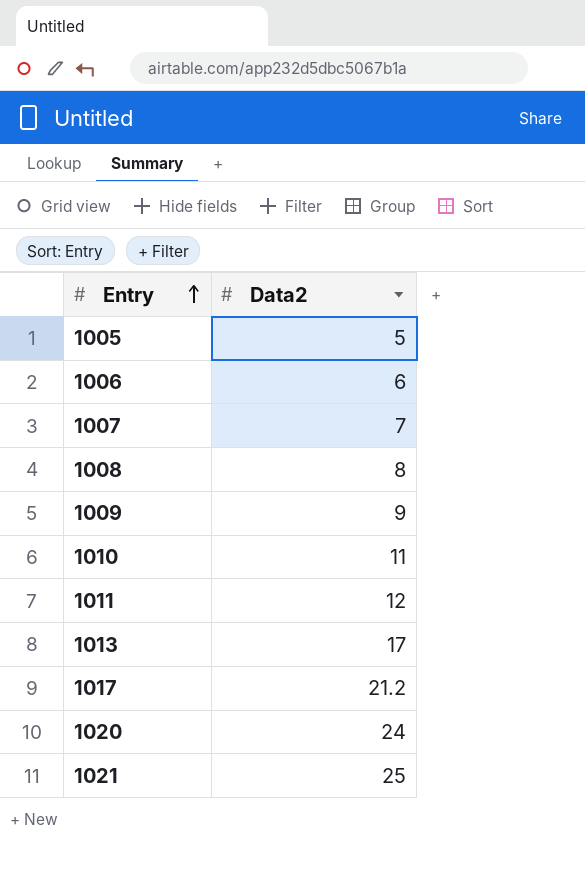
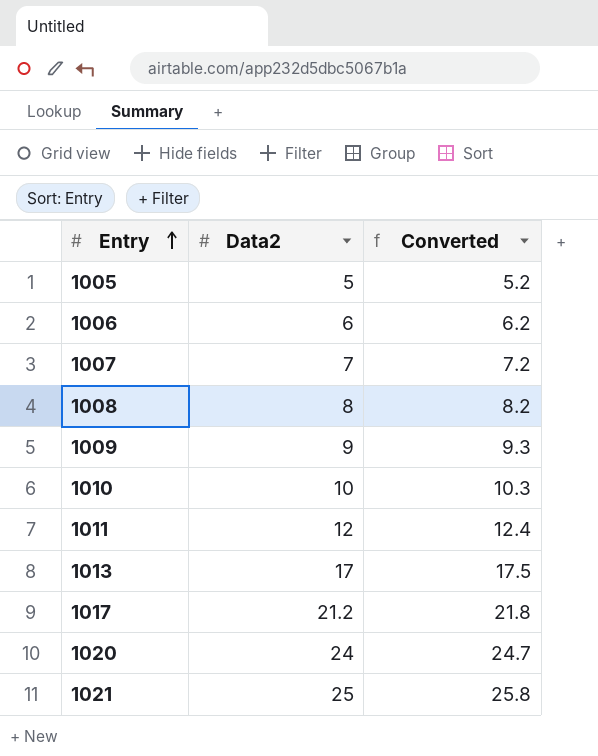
column Converted | formula: none -> [Data2] * 1.03
1010 | Data2: 11 -> 10

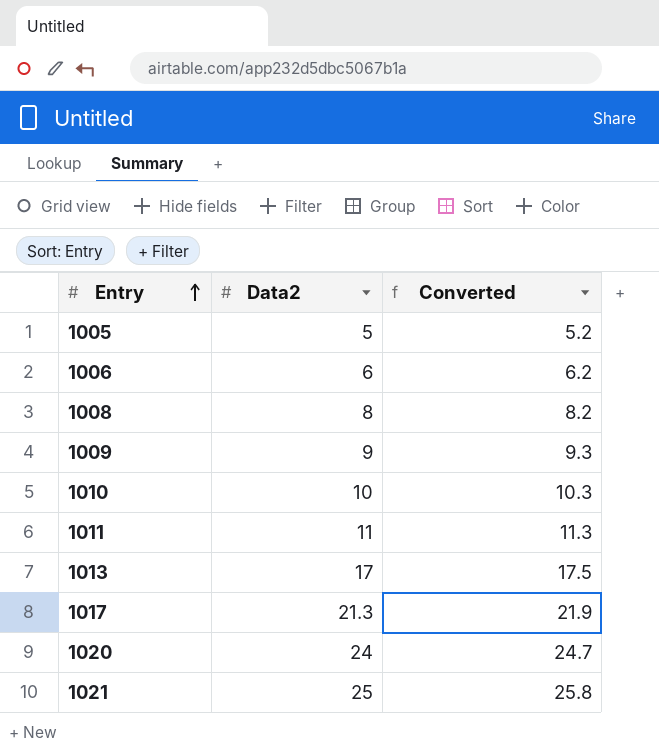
row 1007: 7 | 7.2 -> none
1011 | Data2: 12 -> 11
1011 | Converted: 12.4 -> 11.3
1017 | Data2: 21.2 -> 21.3
1017 | Converted: 21.8 -> 21.9

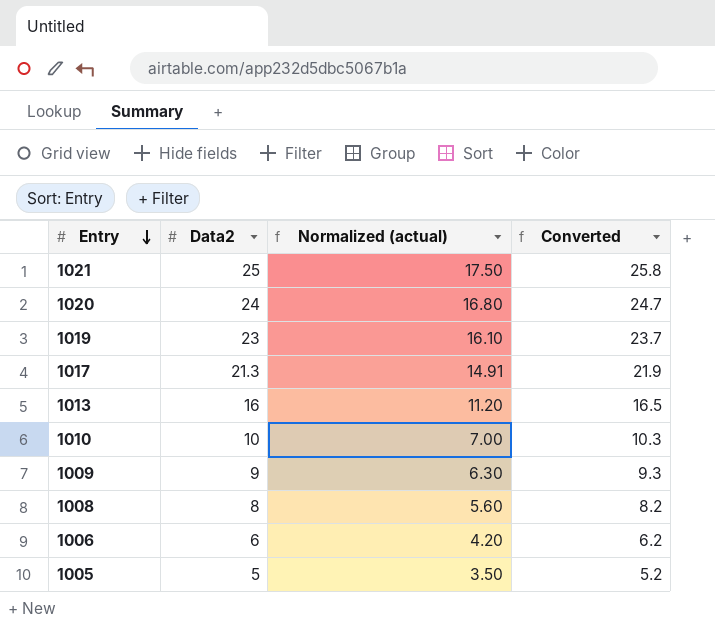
row order: Entry ascending -> Entry descending
column Normalized (actual) | formula: none -> [Data2] * 0.7
row 1011: 11 | 11.3 -> none
row 1019: none -> 23 | 16.10 | 23.7
1013 | Data2: 17 -> 16
1013 | Converted: 17.5 -> 16.5

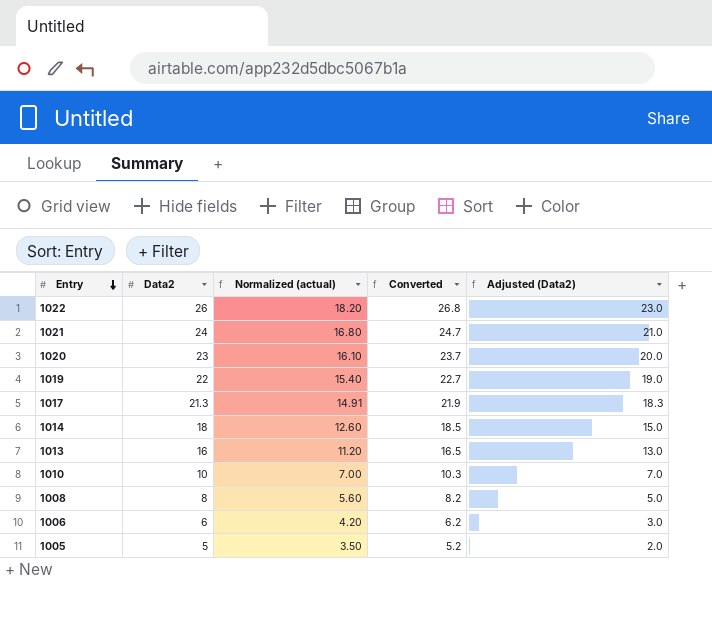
column Adjusted (Data2) | formula: none -> [Data2] - 3
row 1009: 9 | 6.30 | 9.3 -> none
row 1022: none -> 26 | 18.20 | 26.8 | 23.0
1021 | Data2: 25 -> 24
1021 | Normalized (actual): 17.50 -> 16.80
1021 | Converted: 25.8 -> 24.7
1020 | Data2: 24 -> 23
1020 | Normalized (actual): 16.80 -> 16.10
1020 | Converted: 24.7 -> 23.7
1019 | Data2: 23 -> 22
1019 | Normalized (actual): 16.10 -> 15.40
1019 | Converted: 23.7 -> 22.7
row 1014: none -> 18 | 12.60 | 18.5 | 15.0

